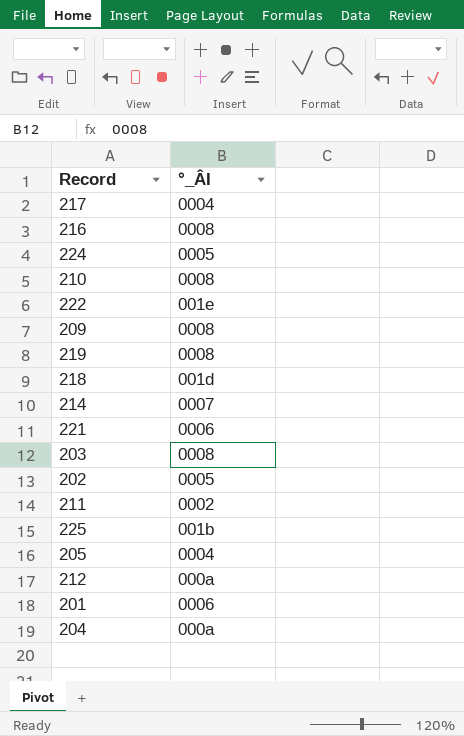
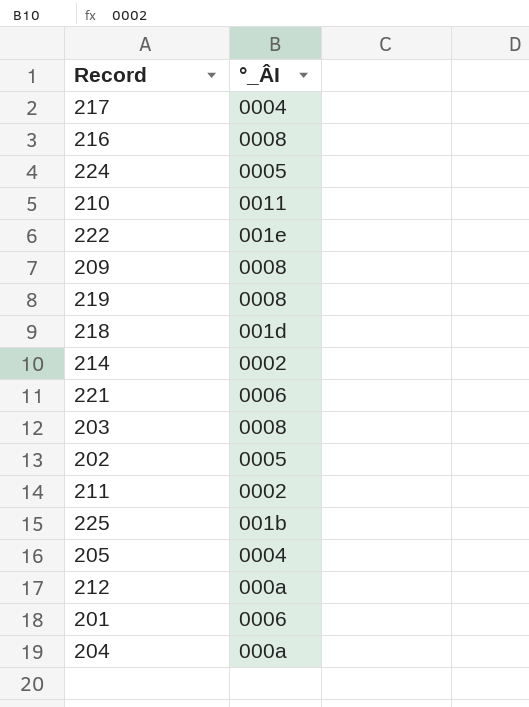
210 | °_ÂI: 0008 -> 0011
214 | °_ÂI: 0007 -> 0002

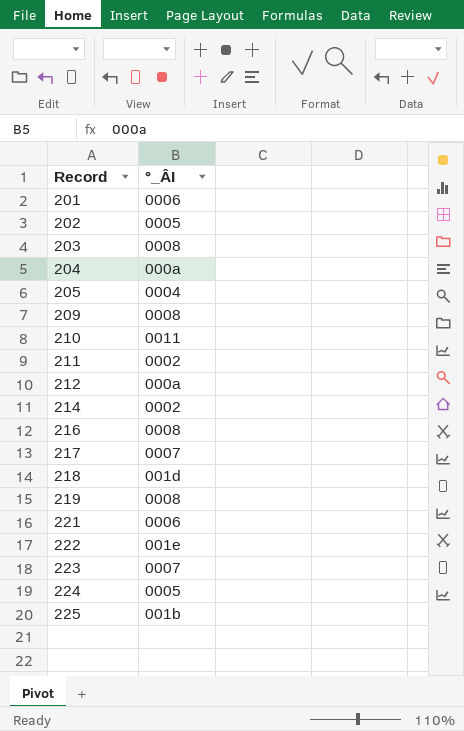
row order: none -> Record ascending
217 | °_ÂI: 0004 -> 0007
row 223: none -> 0007

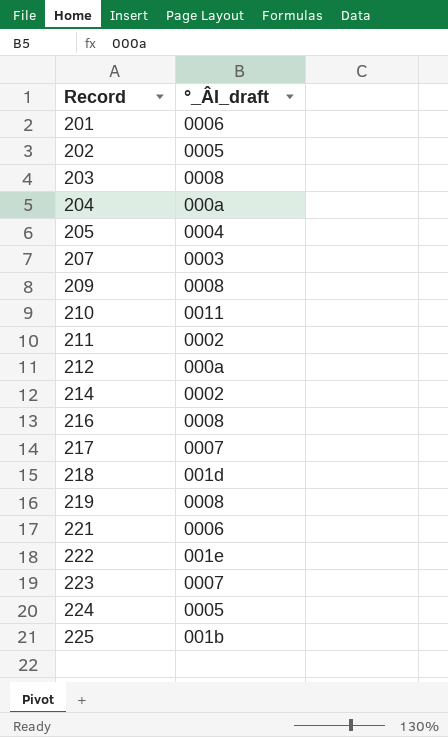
column name: °_ÂI -> °_ÂI_draft
row 207: none -> 0003

